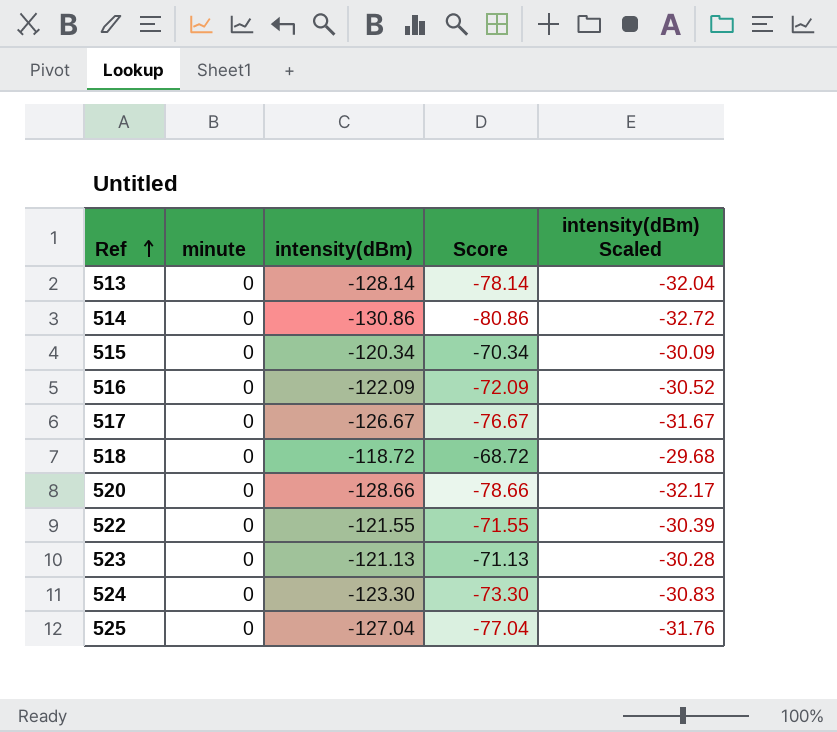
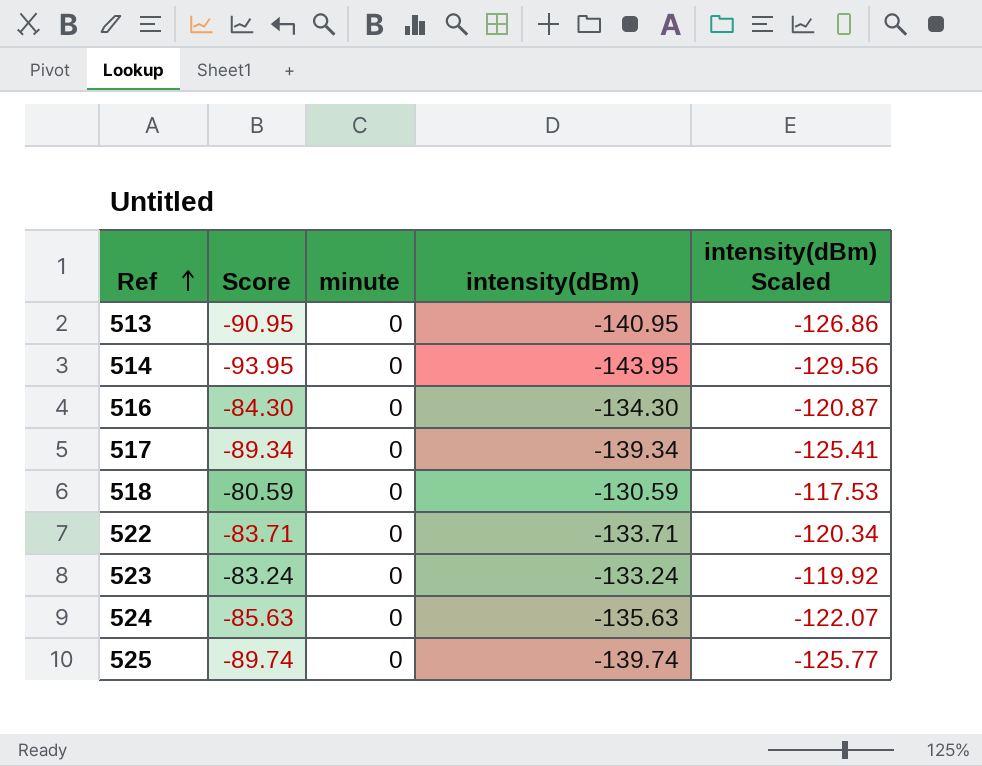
column Score | position: 4 -> 2
column intensity(dBm) Scaled | formula: [intensity(dBm)] * 0.25 -> [intensity(dBm)] * 0.9
row 515: 0 | -120.34 | -70.34 | -30.09 -> none
row 520: 0 | -128.66 | -78.66 | -32.17 -> none
513 | Score: -78.14 -> -90.95
513 | intensity(dBm): -128.14 -> -140.95
514 | Score: -80.86 -> -93.95
514 | intensity(dBm): -130.86 -> -143.95
516 | Score: -72.09 -> -84.30
516 | intensity(dBm): -122.09 -> -134.30
517 | Score: -76.67 -> -89.34
517 | intensity(dBm): -126.67 -> -139.34
518 | Score: -68.72 -> -80.59
518 | intensity(dBm): -118.72 -> -130.59
522 | Score: -71.55 -> -83.71
522 | intensity(dBm): -121.55 -> -133.71
523 | Score: -71.13 -> -83.24
523 | intensity(dBm): -121.13 -> -133.24
524 | Score: -73.30 -> -85.63
524 | intensity(dBm): -123.30 -> -135.63
525 | Score: -77.04 -> -89.74
525 | intensity(dBm): -127.04 -> -139.74

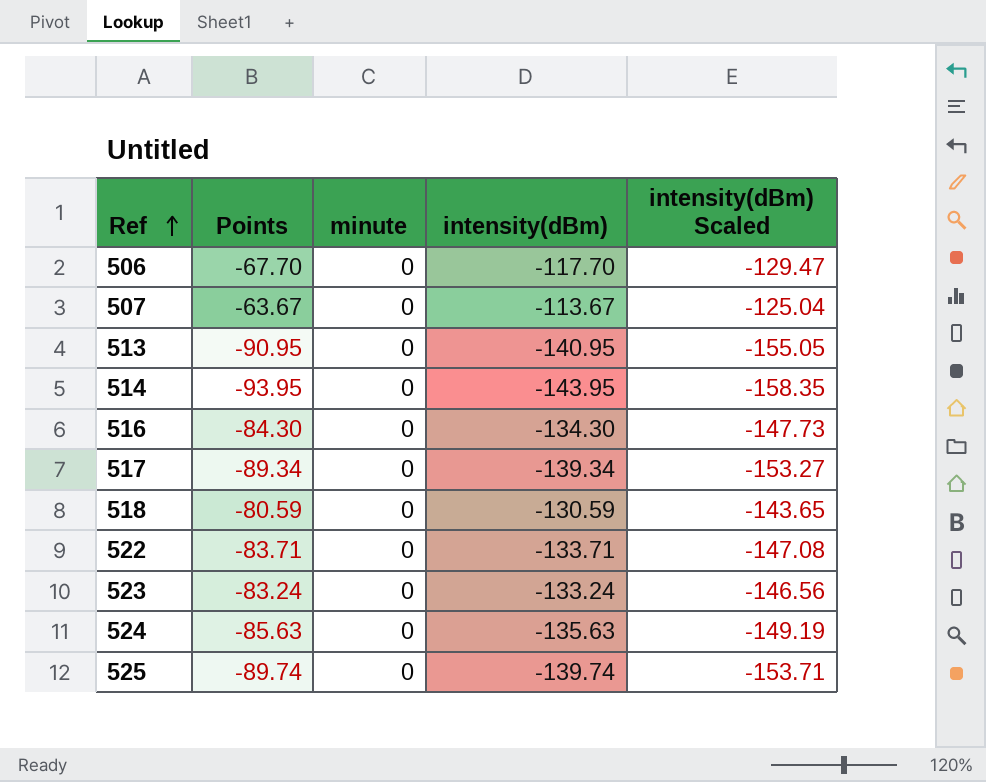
column name: Score -> Points
column intensity(dBm) Scaled | formula: [intensity(dBm)] * 0.9 -> [intensity(dBm)] * 1.1
row 506: none -> -67.70 | 0 | -117.70 | -129.47
row 507: none -> -63.67 | 0 | -113.67 | -125.04

